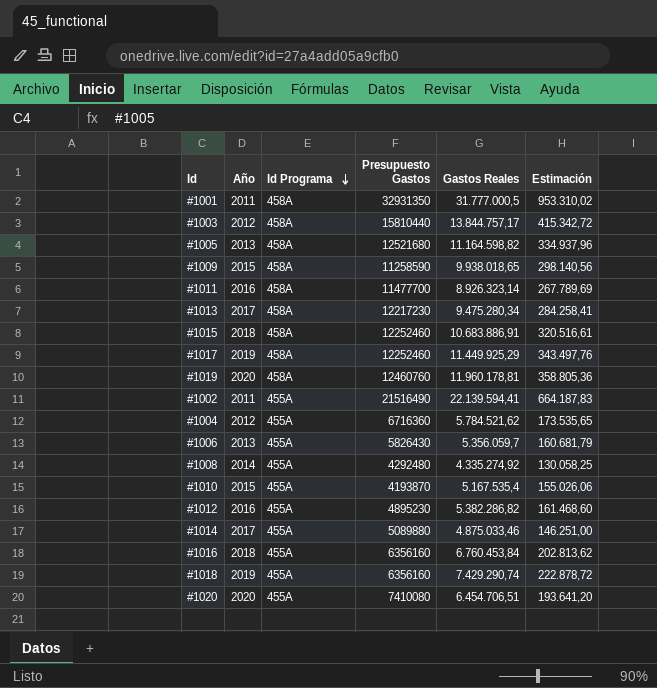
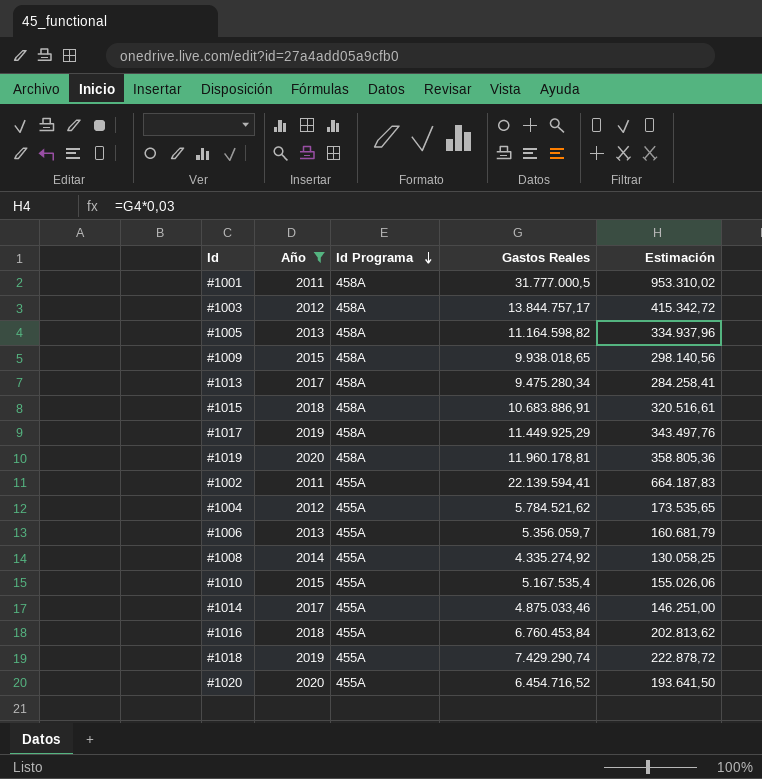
filter: none -> Año != 2016
column Presupuesto Gastos | position: 4 -> none
#1020 | Gastos Reales: 6.454.706,51 -> 6.454.716,52
#1020 | Estimación: 193.641,20 -> 193.641,50

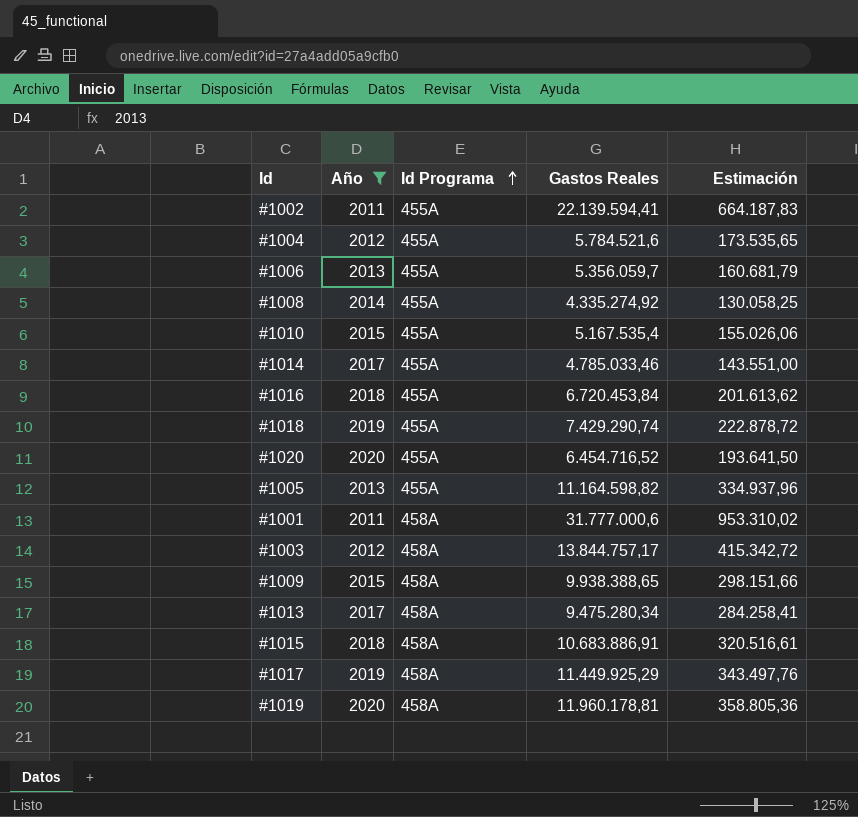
row order: Id Programa descending -> Id Programa ascending
#1004 | Gastos Reales: 5.784.521,62 -> 5.784.521,6
#1014 | Gastos Reales: 4.875.033,46 -> 4.785.033,46
#1014 | Estimación: 146.251,00 -> 143.551,00
#1016 | Gastos Reales: 6.760.453,84 -> 6.720.453,84
#1016 | Estimación: 202.813,62 -> 201.613,62
#1005 | Id Programa: 458A -> 455A
#1001 | Gastos Reales: 31.777.000,5 -> 31.777.000,6
#1009 | Gastos Reales: 9.938.018,65 -> 9.938.388,65
#1009 | Estimación: 298.140,56 -> 298.151,66

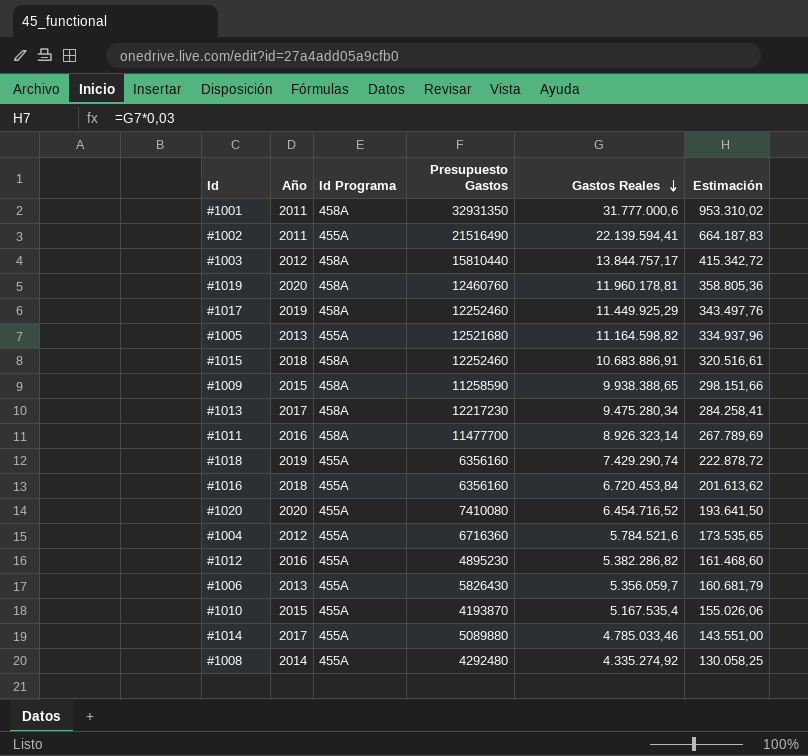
filter: Año != 2016 -> none
row order: Id Programa ascending -> Gastos Reales descending
column Presupuesto Gastos | position: none -> 4

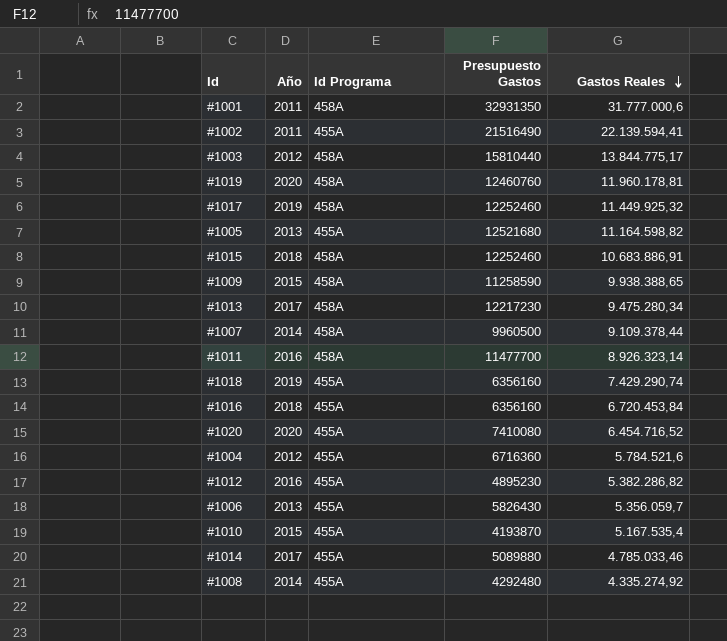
column Estimación | formula: [Gastos Reales] * 0,03 -> none
#1003 | Gastos Reales: 13.844.757,17 -> 13.844.775,17
#1017 | Gastos Reales: 11.449.925,29 -> 11.449.925,32
row #1007: none -> 2014 | 458A | 9960500 | 9.109.378,44

